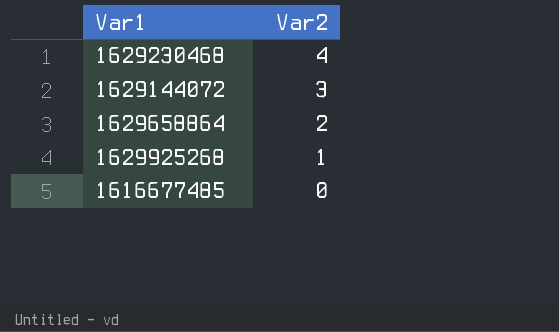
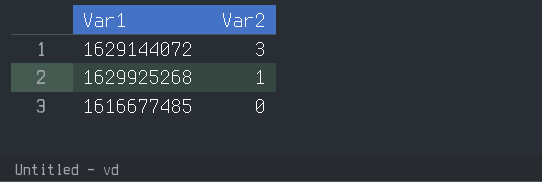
row 1629230468: 4 -> none
row 1629658864: 2 -> none

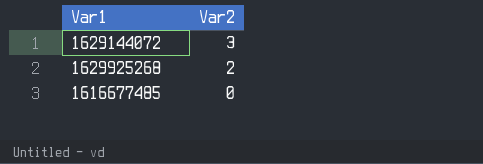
1629925268 | Var2: 1 -> 2

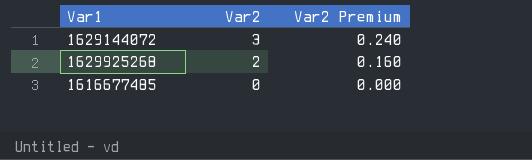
column Var2 Premium | formula: none -> [Var2] * 0.08

